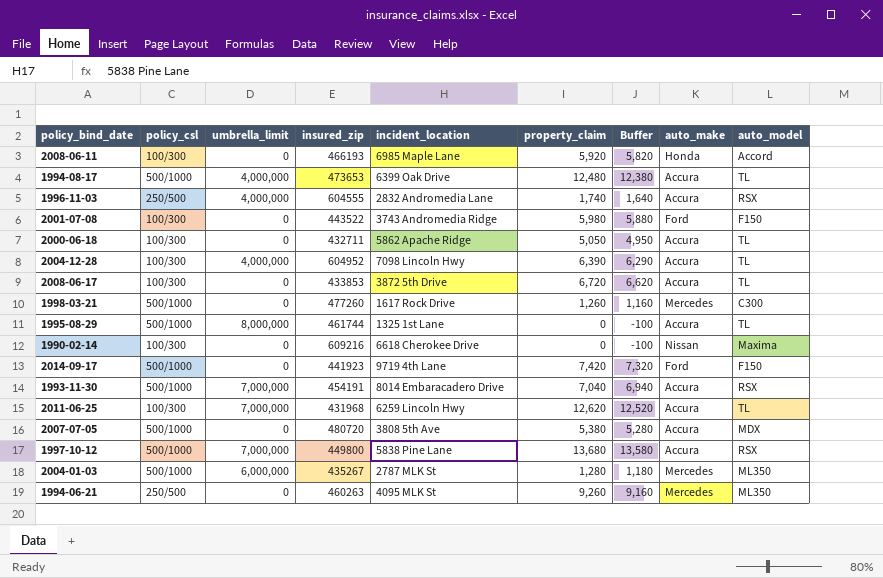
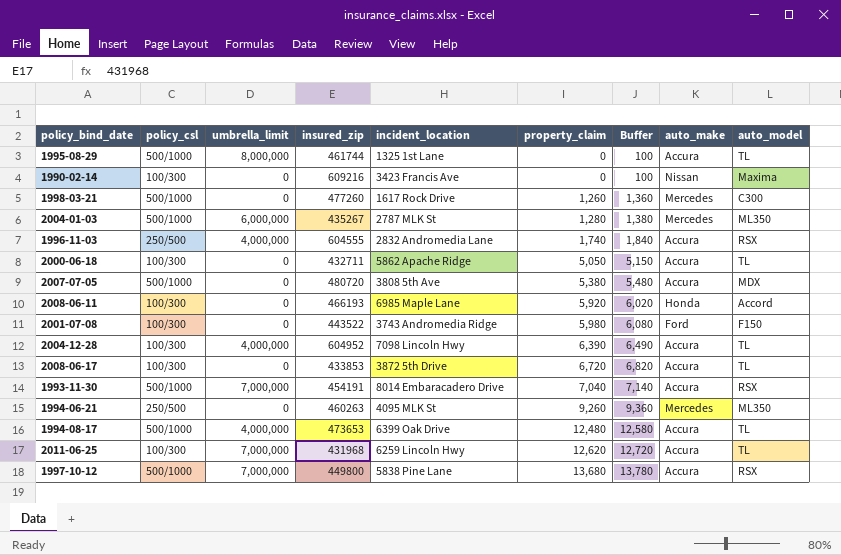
row order: none -> property_claim ascending
column Buffer | formula: [property_claim] - 100 -> [property_claim] + 100
row 2014-09-17: 500/1000 | 0 | 441923 | 9719 4th Lane | 7,420 | 7,320 | Ford | F150 -> none
1990-02-14 | incident_location: 6618 Cherokee Drive -> 3423 Francis Ave

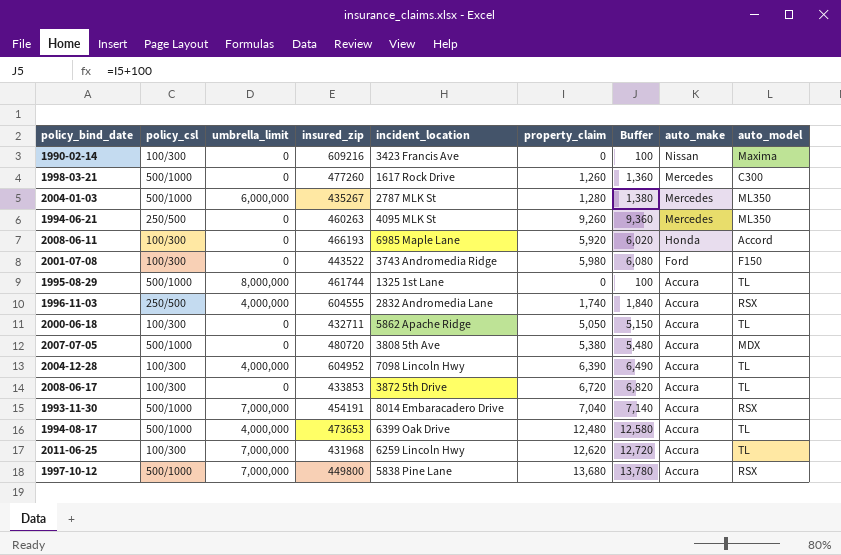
row order: property_claim ascending -> auto_make descending

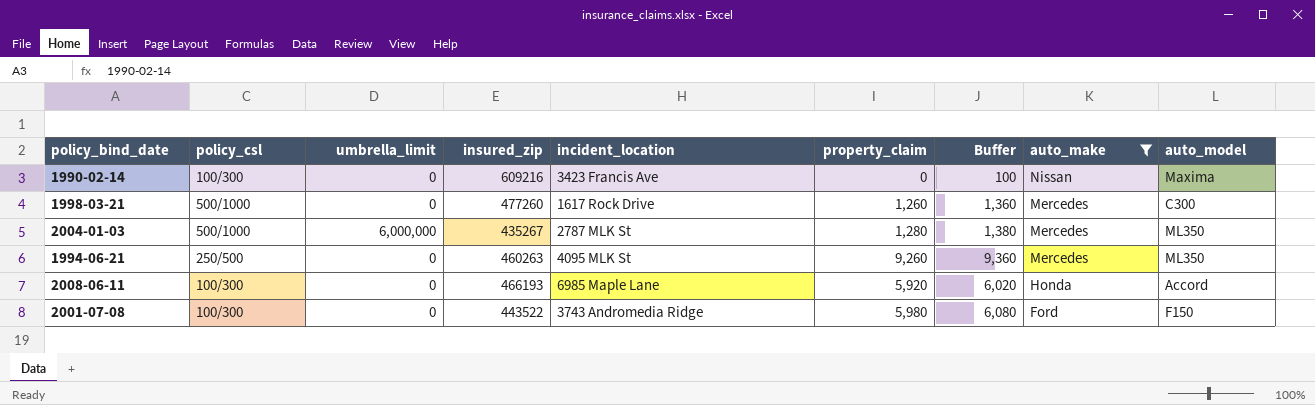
filter: none -> auto_make != Accura

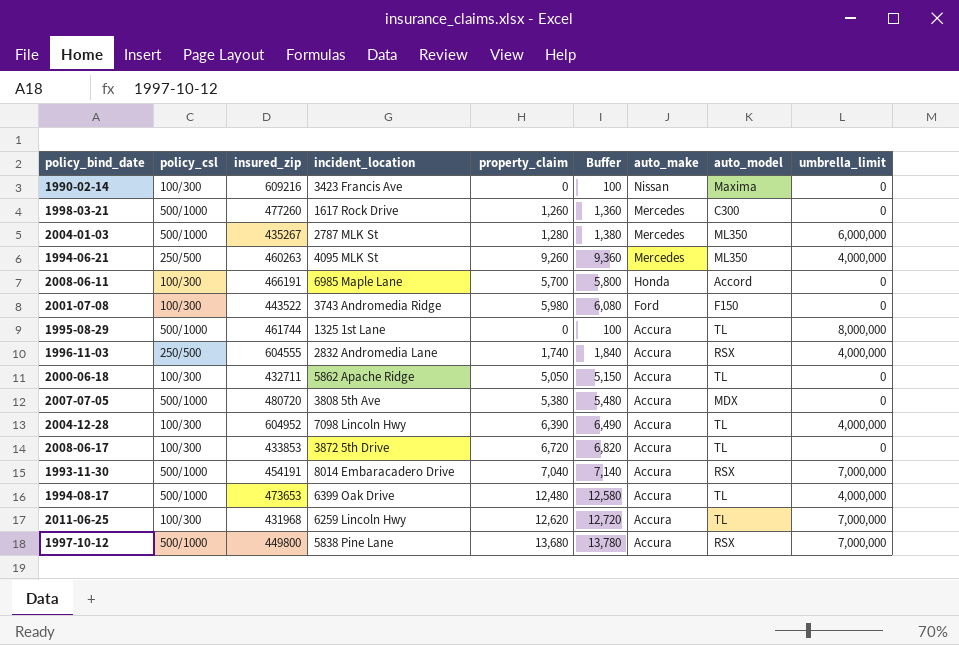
filter: auto_make != Accura -> none
column umbrella_limit | position: 3 -> 9
1994-06-21 | umbrella_limit: 0 -> 4,000,000
2008-06-11 | insured_zip: 466193 -> 466191
2008-06-11 | property_claim: 5,920 -> 5,700
2008-06-11 | Buffer: 6,020 -> 5,800

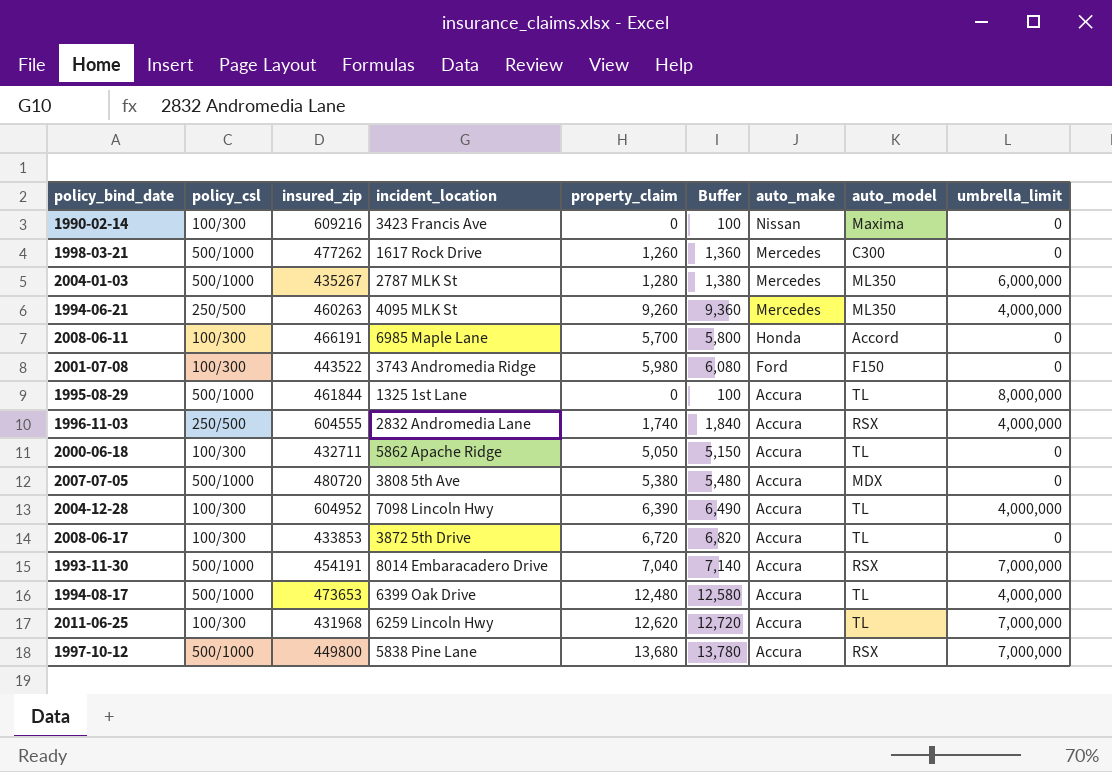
1998-03-21 | insured_zip: 477260 -> 477262
1995-08-29 | insured_zip: 461744 -> 461844

